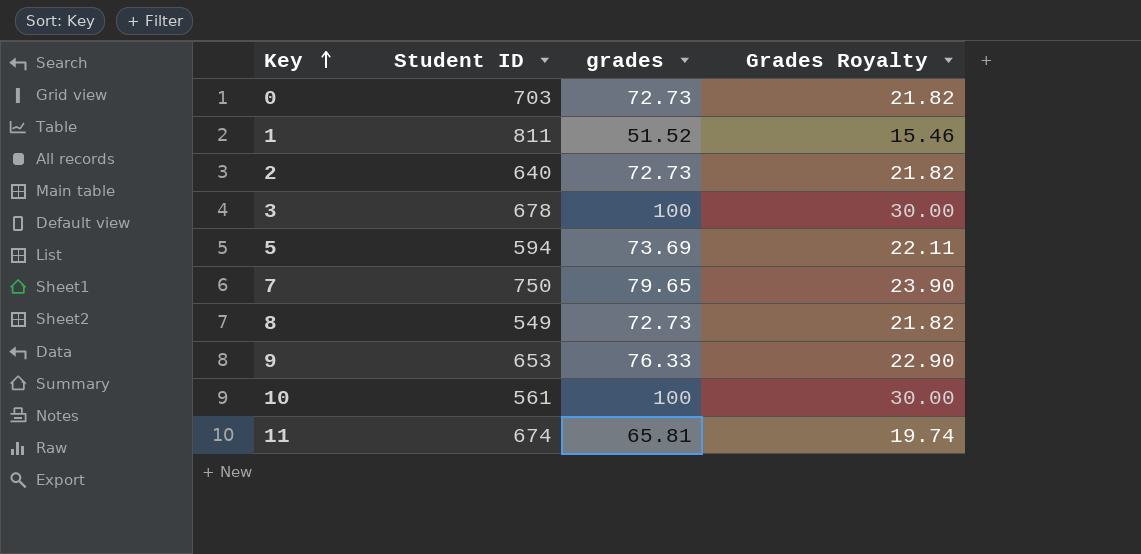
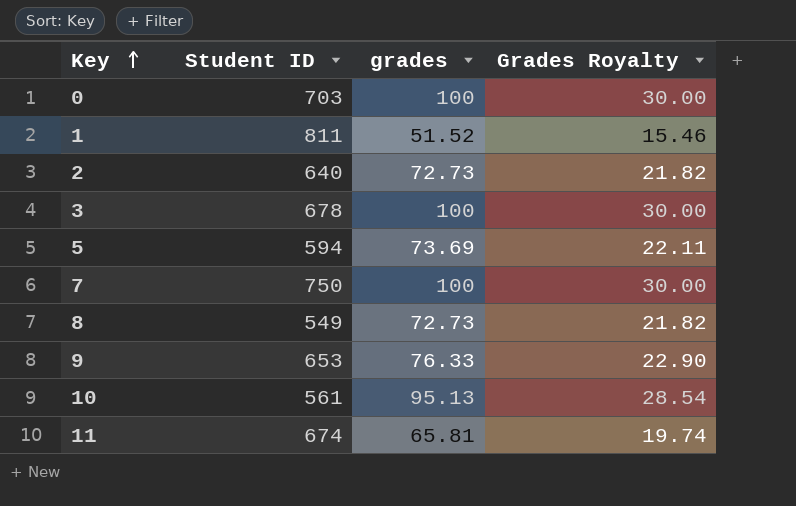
0 | grades: 72.73 -> 100
0 | Grades Royalty: 21.82 -> 30.00
7 | grades: 79.65 -> 100
7 | Grades Royalty: 23.90 -> 30.00
10 | grades: 100 -> 95.13
10 | Grades Royalty: 30.00 -> 28.54

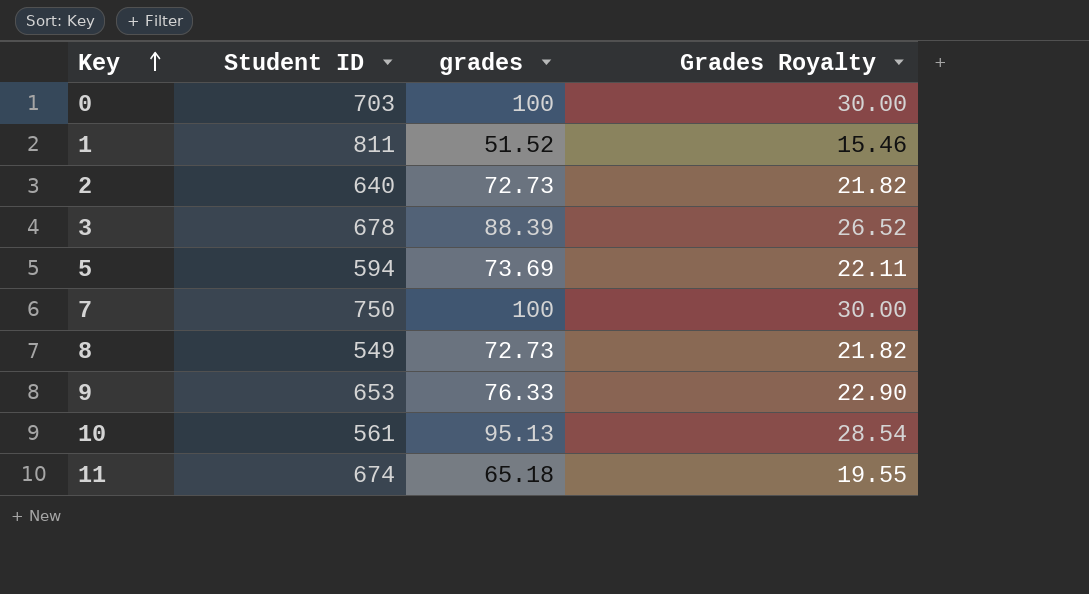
3 | grades: 100 -> 88.39
3 | Grades Royalty: 30.00 -> 26.52
11 | grades: 65.81 -> 65.18
11 | Grades Royalty: 19.74 -> 19.55

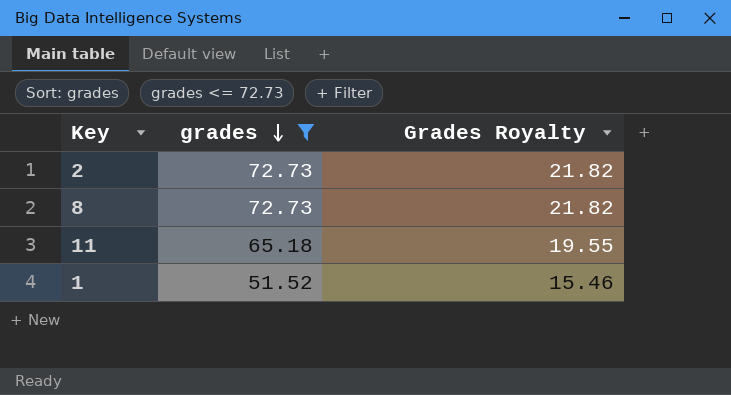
filter: none -> grades <= 72.73
row order: Key ascending -> grades descending
column Student ID | position: 2 -> none

